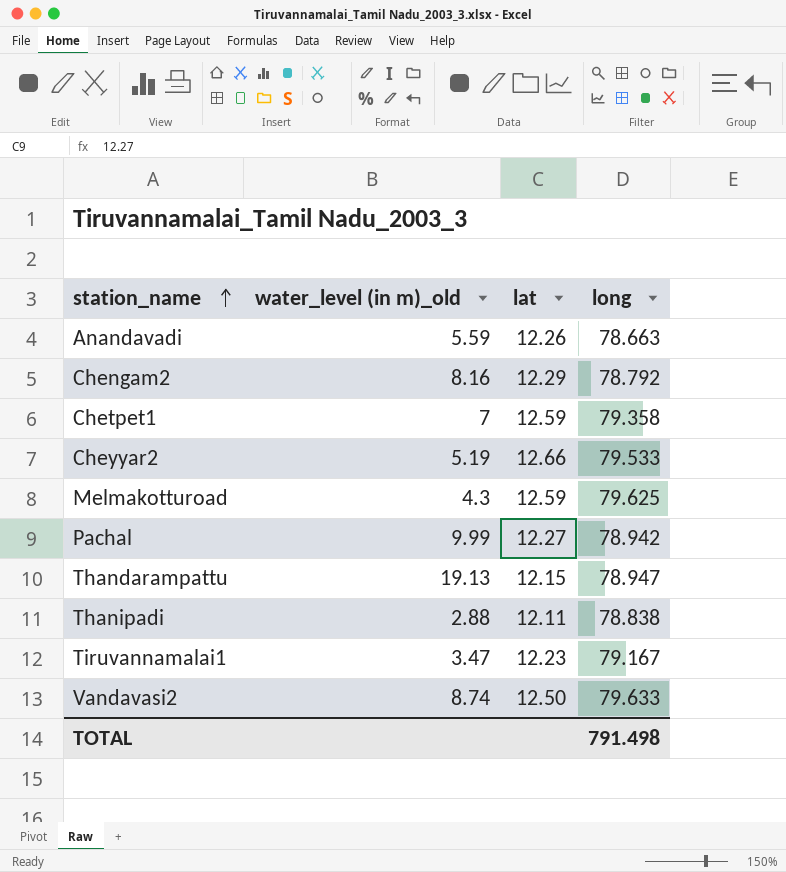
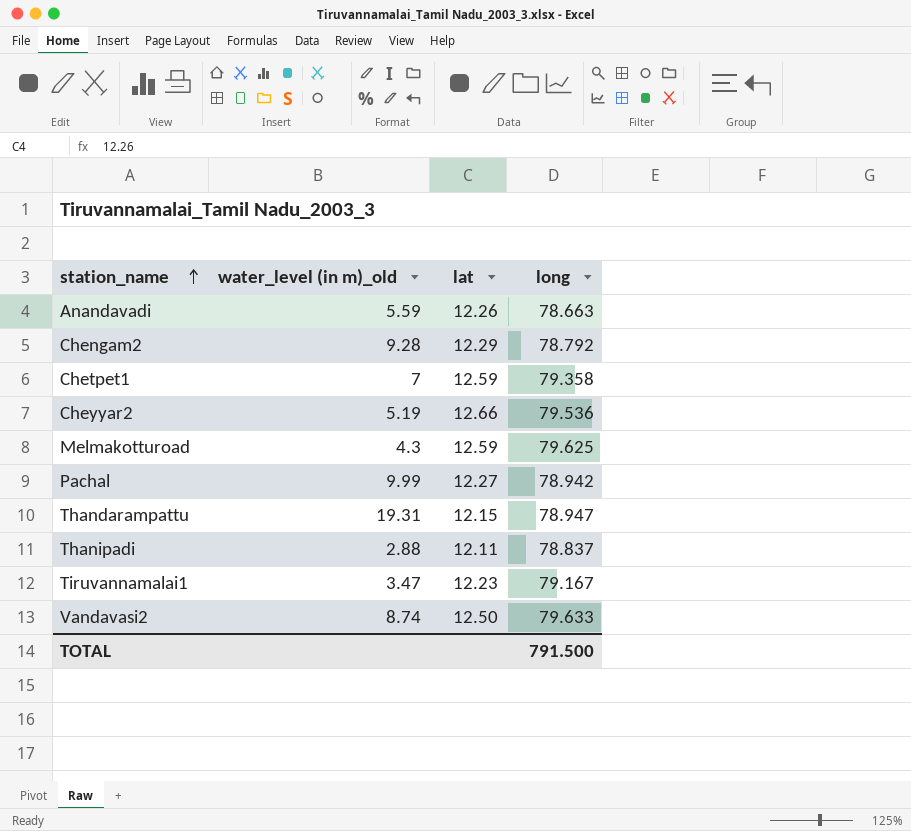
Chengam2 | water_level (in m)_old: 8.16 -> 9.28
Cheyyar2 | long: 79.533 -> 79.536
Thandarampattu | water_level (in m)_old: 19.13 -> 19.31
Thanipadi | long: 78.838 -> 78.837
TOTAL | long: 791.498 -> 791.500

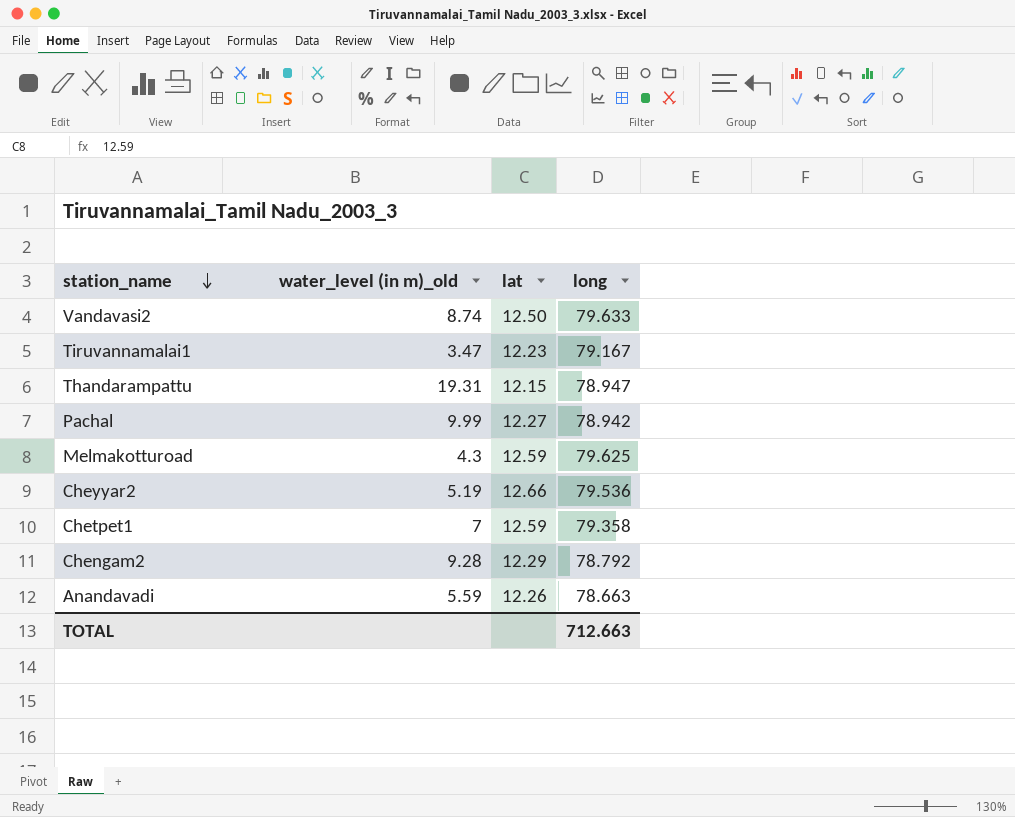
row order: station_name ascending -> station_name descending
row Thanipadi: 2.88 | 12.11 | 78.837 -> none
TOTAL | long: 791.500 -> 712.663

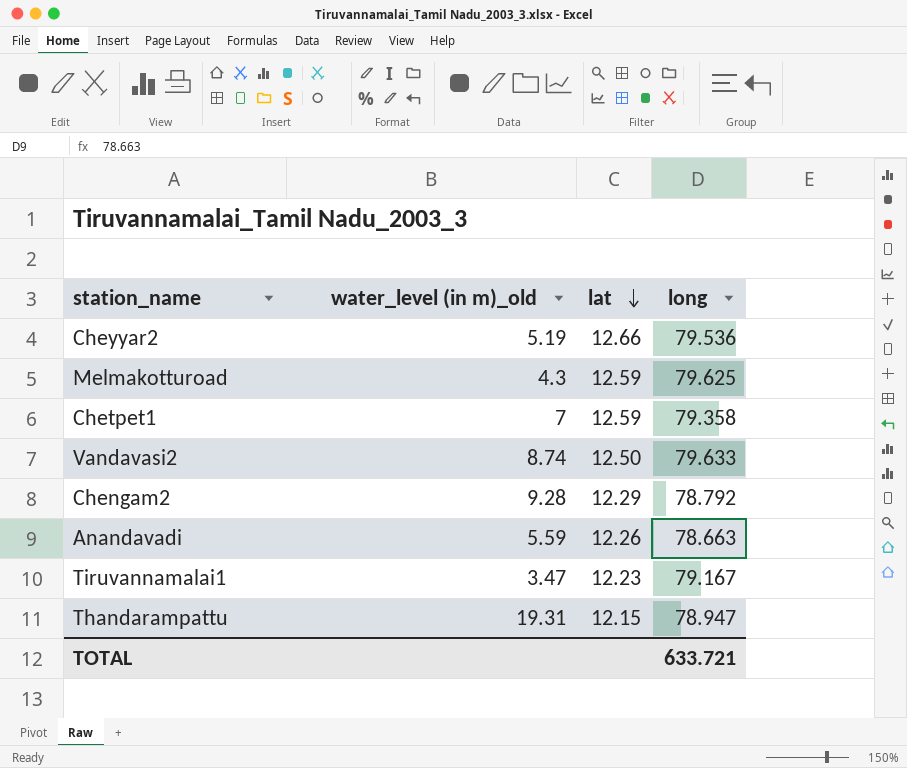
row order: station_name descending -> lat descending
row Pachal: 9.99 | 12.27 | 78.942 -> none
TOTAL | long: 712.663 -> 633.721

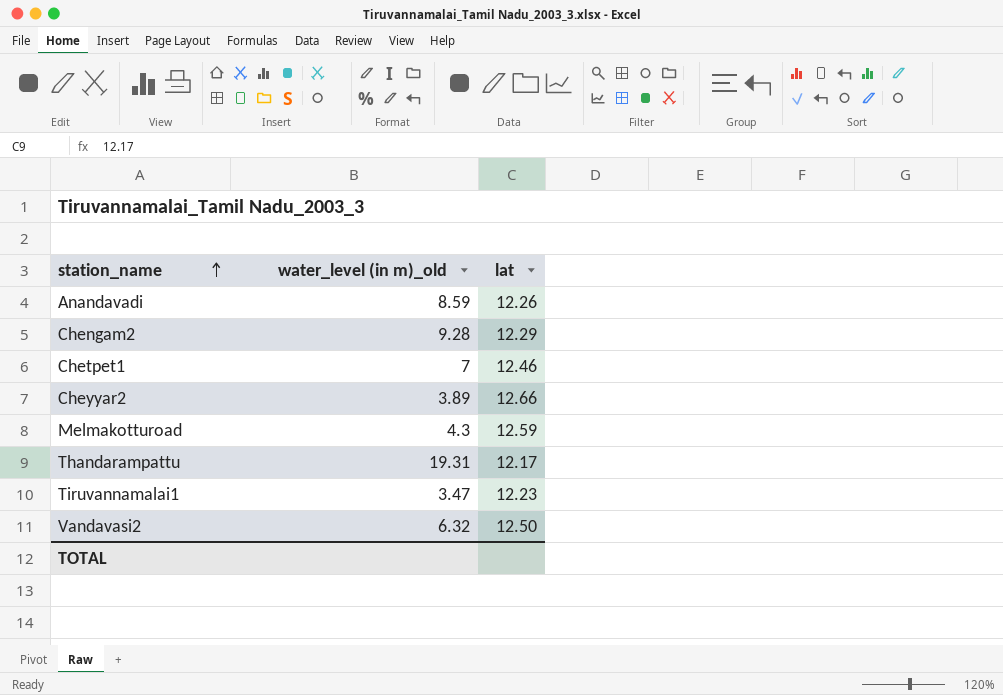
row order: lat descending -> station_name ascending
column long | position: 4 -> none
Anandavadi | water_level (in m)_old: 5.59 -> 8.59
Chetpet1 | lat: 12.59 -> 12.46
Cheyyar2 | water_level (in m)_old: 5.19 -> 3.89
Thandarampattu | lat: 12.15 -> 12.17
Vandavasi2 | water_level (in m)_old: 8.74 -> 6.32

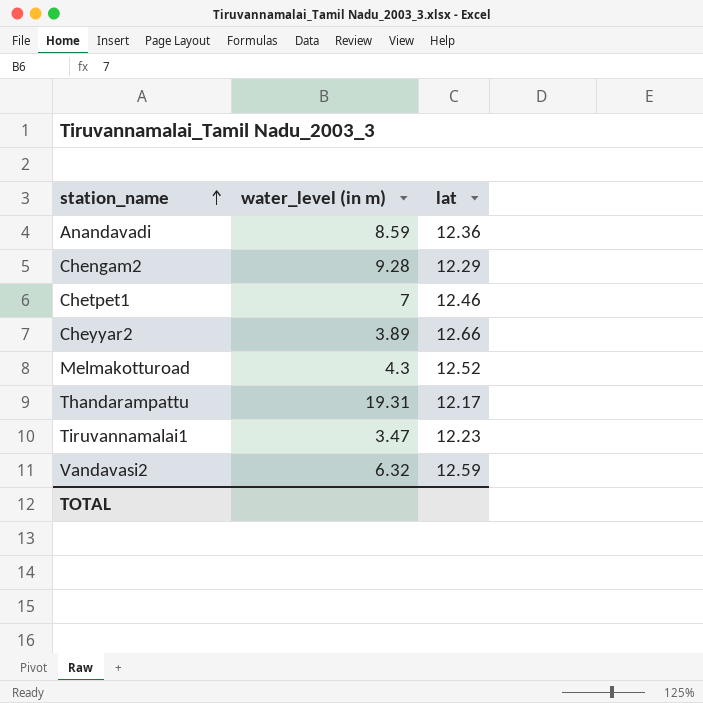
column name: water_level (in m)_old -> water_level (in m)
Anandavadi | lat: 12.26 -> 12.36
Melmakotturoad | lat: 12.59 -> 12.52
Vandavasi2 | lat: 12.50 -> 12.59

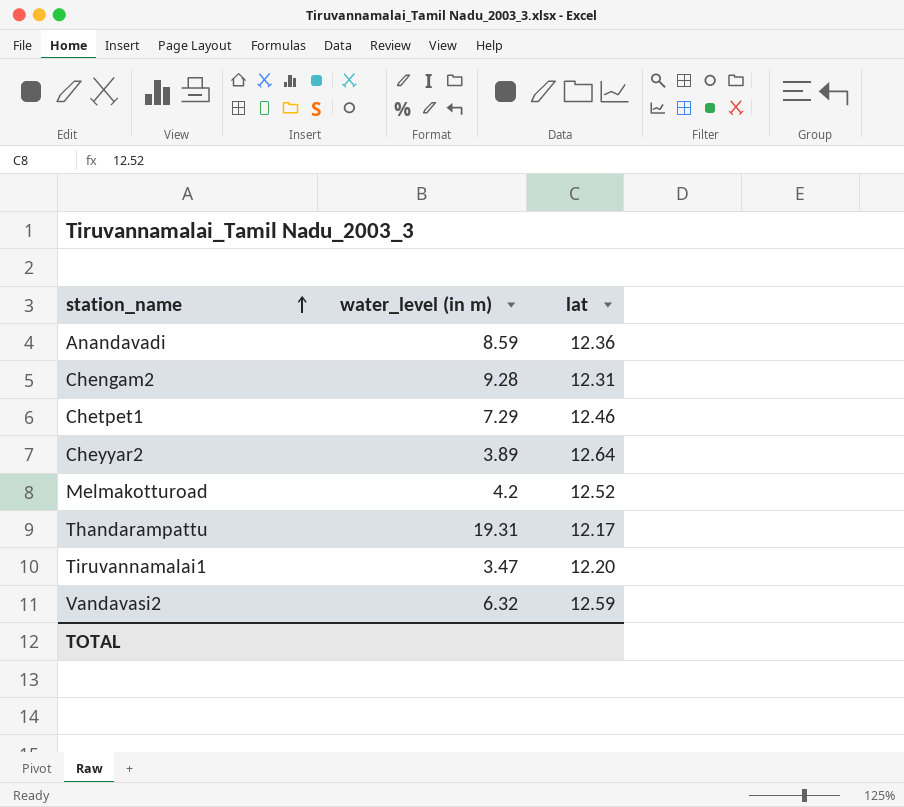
Chengam2 | lat: 12.29 -> 12.31
Chetpet1 | water_level (in m): 7 -> 7.29
Cheyyar2 | lat: 12.66 -> 12.64
Melmakotturoad | water_level (in m): 4.3 -> 4.2
Tiruvannamalai1 | lat: 12.23 -> 12.20

